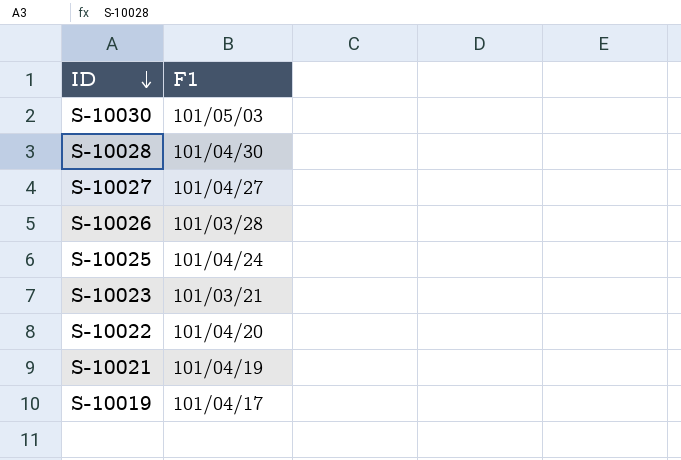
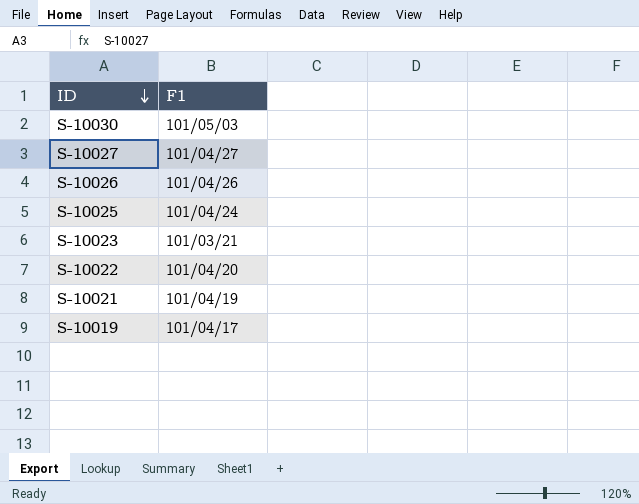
row S-10028: 101/04/30 -> none
S-10026 | F1: 101/03/28 -> 101/04/26

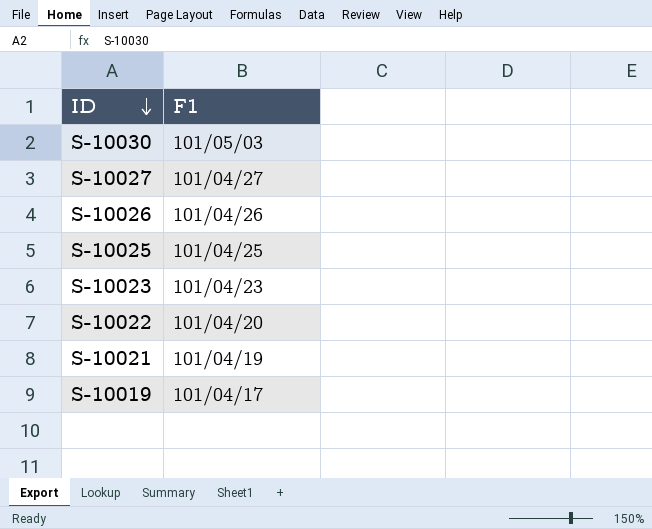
S-10025 | F1: 101/04/24 -> 101/04/25
S-10023 | F1: 101/03/21 -> 101/04/23

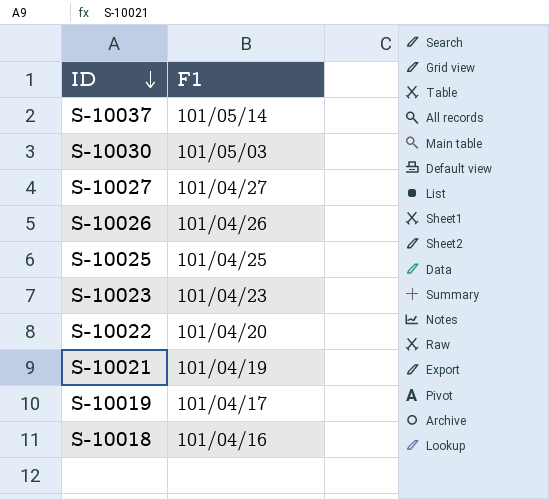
row S-10037: none -> 101/05/14
row S-10018: none -> 101/04/16

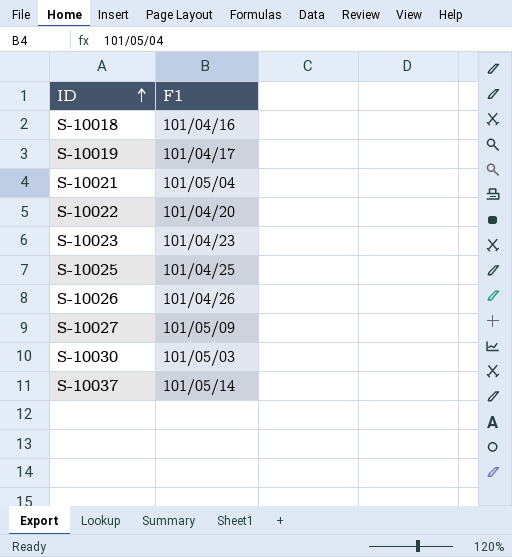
row order: ID descending -> ID ascending
S-10021 | F1: 101/04/19 -> 101/05/04
S-10027 | F1: 101/04/27 -> 101/05/09

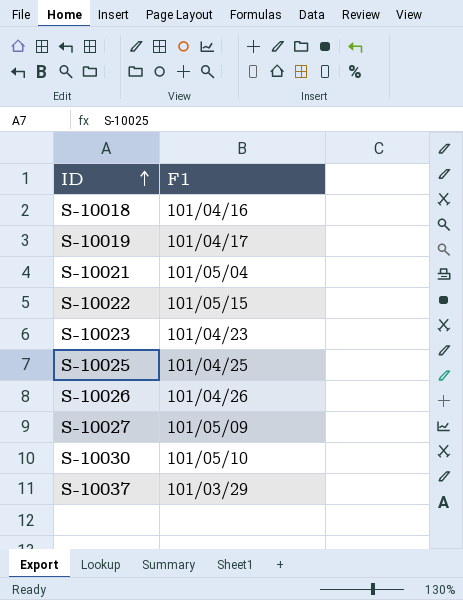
S-10022 | F1: 101/04/20 -> 101/05/15
S-10030 | F1: 101/05/03 -> 101/05/10
S-10037 | F1: 101/05/14 -> 101/03/29

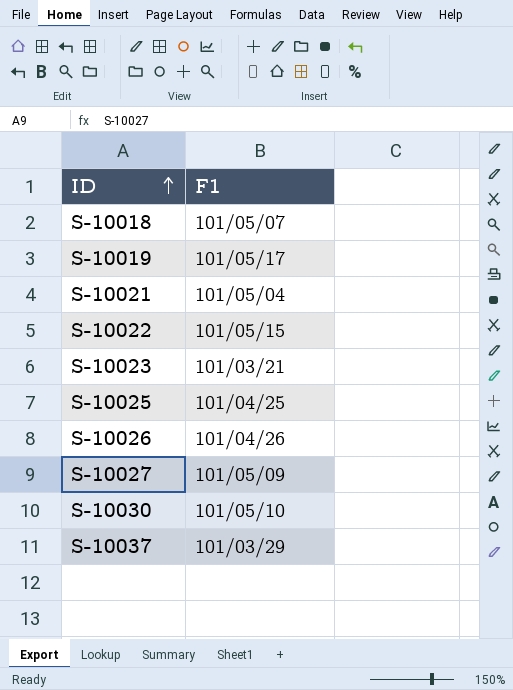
S-10018 | F1: 101/04/16 -> 101/05/07
S-10019 | F1: 101/04/17 -> 101/05/17
S-10023 | F1: 101/04/23 -> 101/03/21

